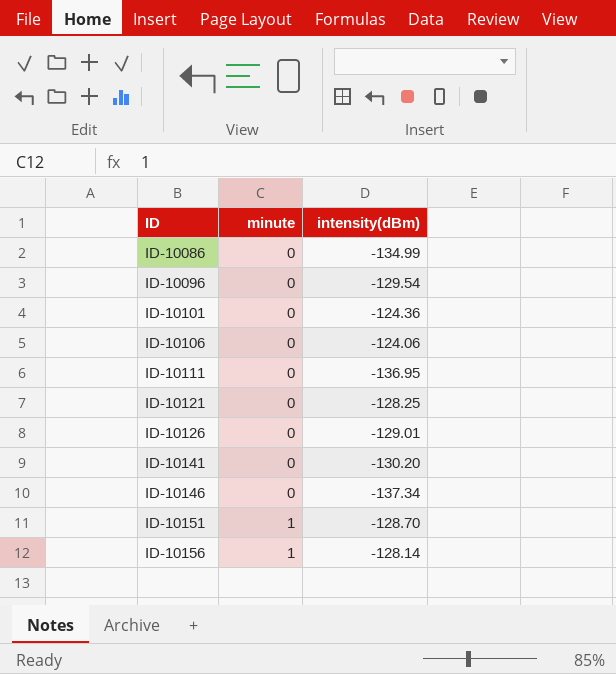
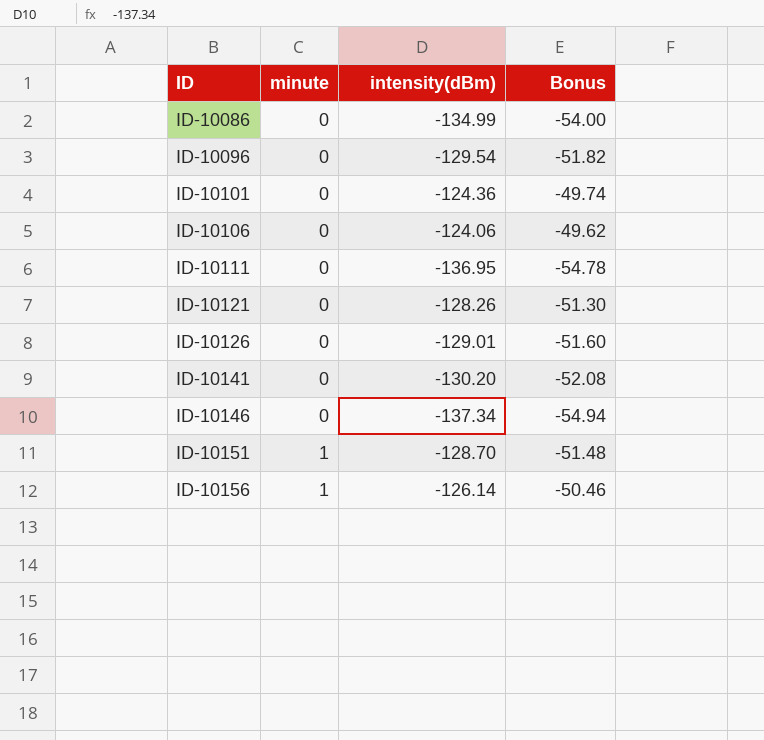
column Bonus | formula: none -> [intensity(dBm)] * 0.4
ID-10121 | intensity(dBm): -128.25 -> -128.26
ID-10156 | intensity(dBm): -128.14 -> -126.14

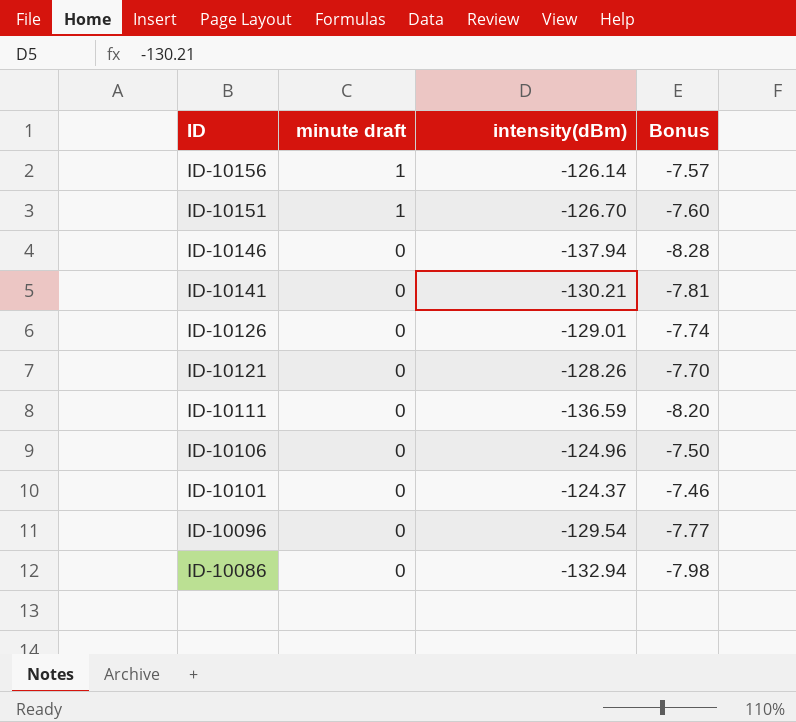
row order: ID ascending -> ID descending
column name: minute -> minute draft
column Bonus | formula: [intensity(dBm)] * 0.4 -> [intensity(dBm)] * 0.06
ID-10151 | intensity(dBm): -128.70 -> -126.70
ID-10146 | intensity(dBm): -137.34 -> -137.94
ID-10141 | intensity(dBm): -130.20 -> -130.21
ID-10111 | intensity(dBm): -136.95 -> -136.59
ID-10106 | intensity(dBm): -124.06 -> -124.96
ID-10101 | intensity(dBm): -124.36 -> -124.37
ID-10086 | intensity(dBm): -134.99 -> -132.94

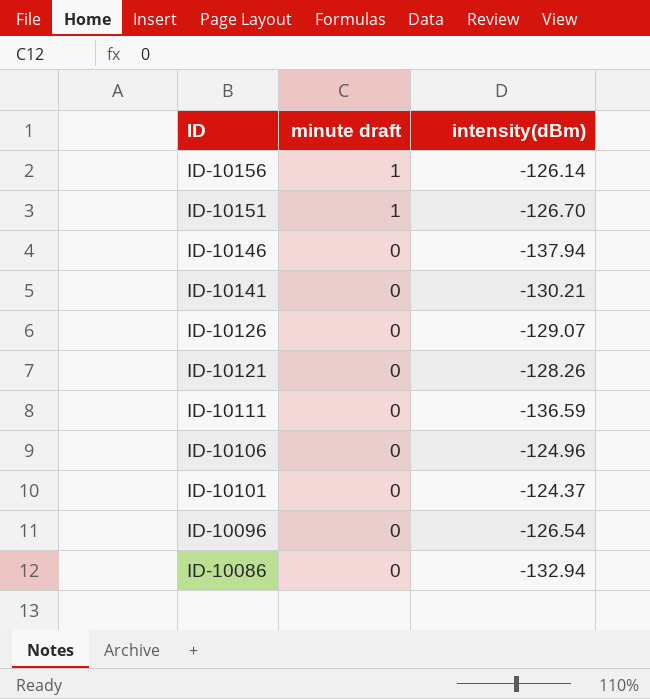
column Bonus | formula: [intensity(dBm)] * 0.06 -> none
ID-10126 | intensity(dBm): -129.01 -> -129.07
ID-10096 | intensity(dBm): -129.54 -> -126.54

